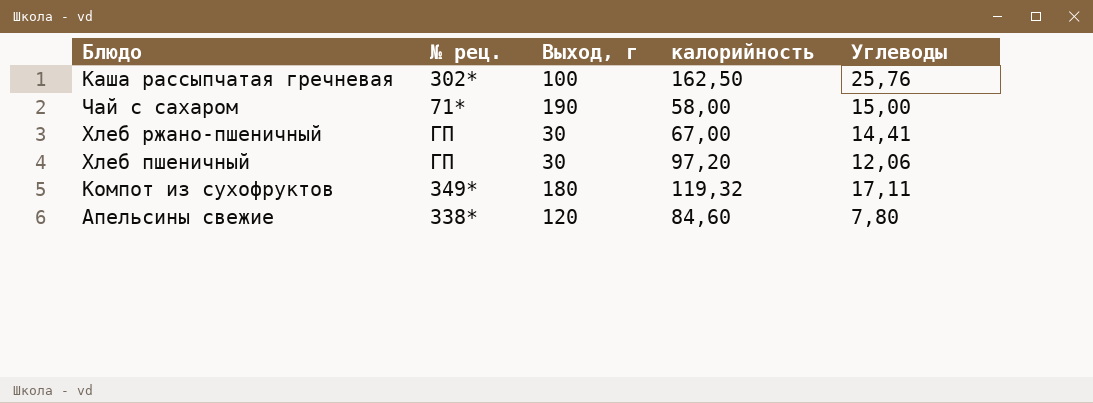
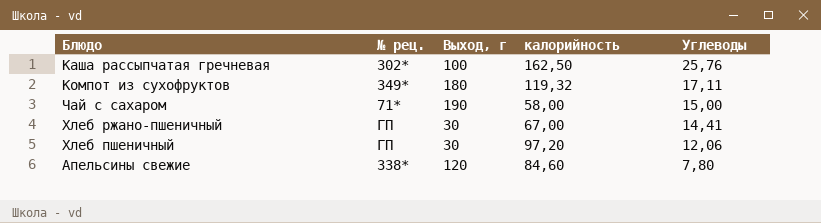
row order: none -> Углеводы descending

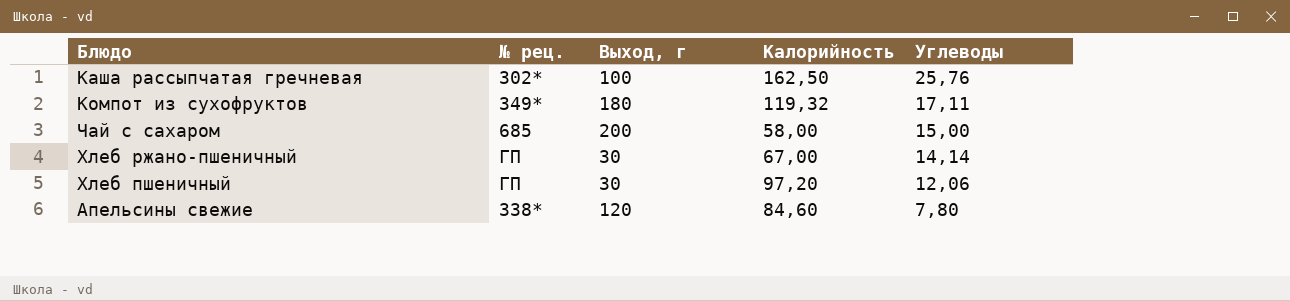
column name: калорийность -> Калорийность
Чай с сахаром | № рец.: 71* -> 685
Чай с сахаром | Выход, г: 190 -> 200
Хлеб ржано-пшеничный | Углеводы: 14,41 -> 14,14

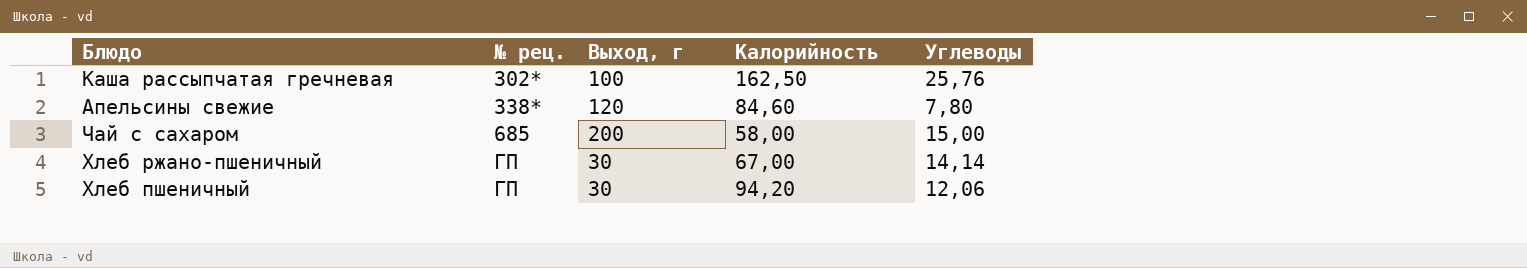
row order: Углеводы descending -> № рец. ascending
row Компот из сухофруктов: 349* | 180 | 119,32 | 17,11 -> none
Хлеб пшеничный | Калорийность: 97,20 -> 94,20

